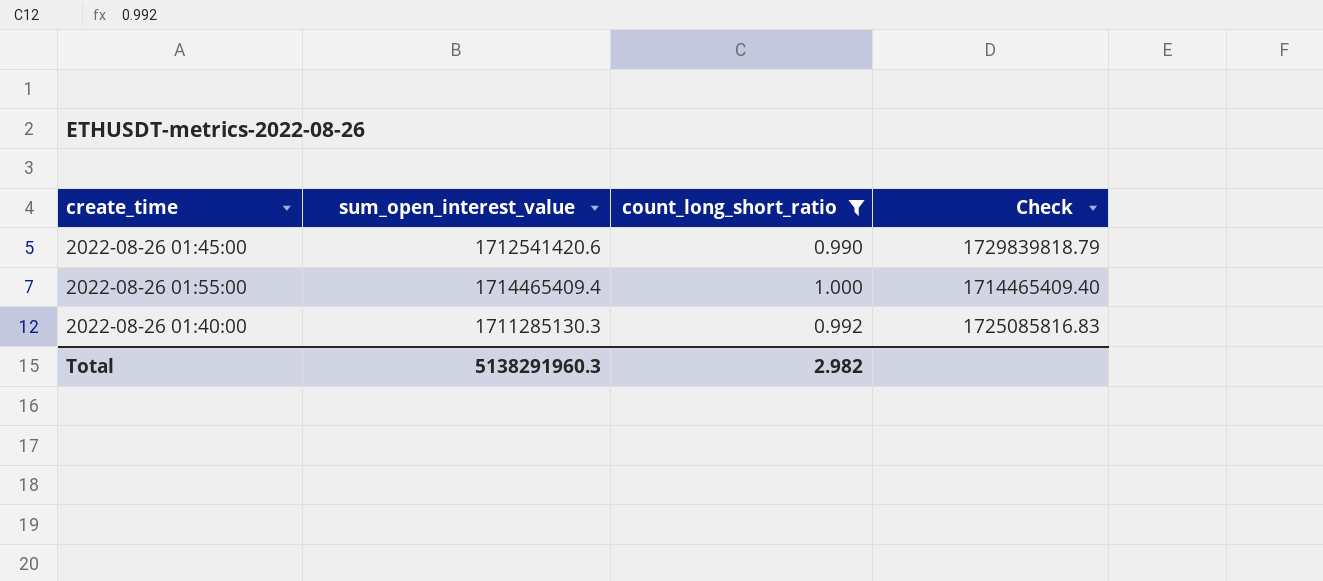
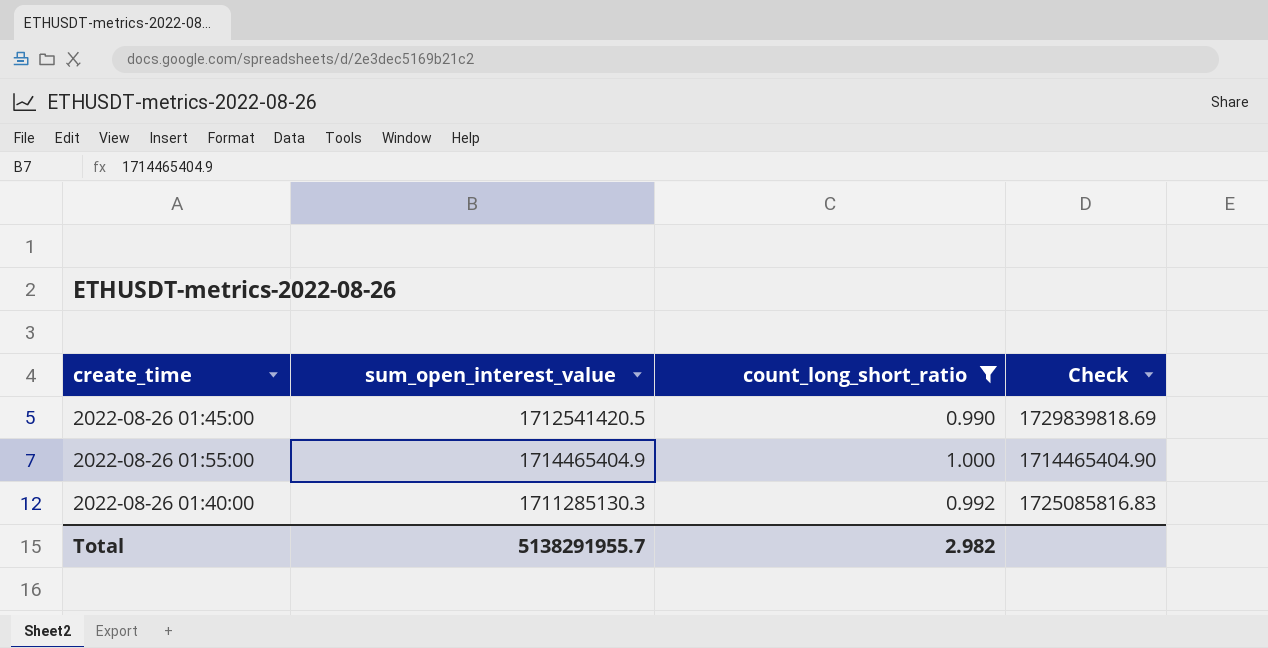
2022-08-26 01:45:00 | sum_open_interest_value: 1712541420.6 -> 1712541420.5
2022-08-26 01:45:00 | Check: 1729839818.79 -> 1729839818.69
2022-08-26 01:55:00 | sum_open_interest_value: 1714465409.4 -> 1714465404.9
2022-08-26 01:55:00 | Check: 1714465409.40 -> 1714465404.90
Total | sum_open_interest_value: 5138291960.3 -> 5138291955.7

